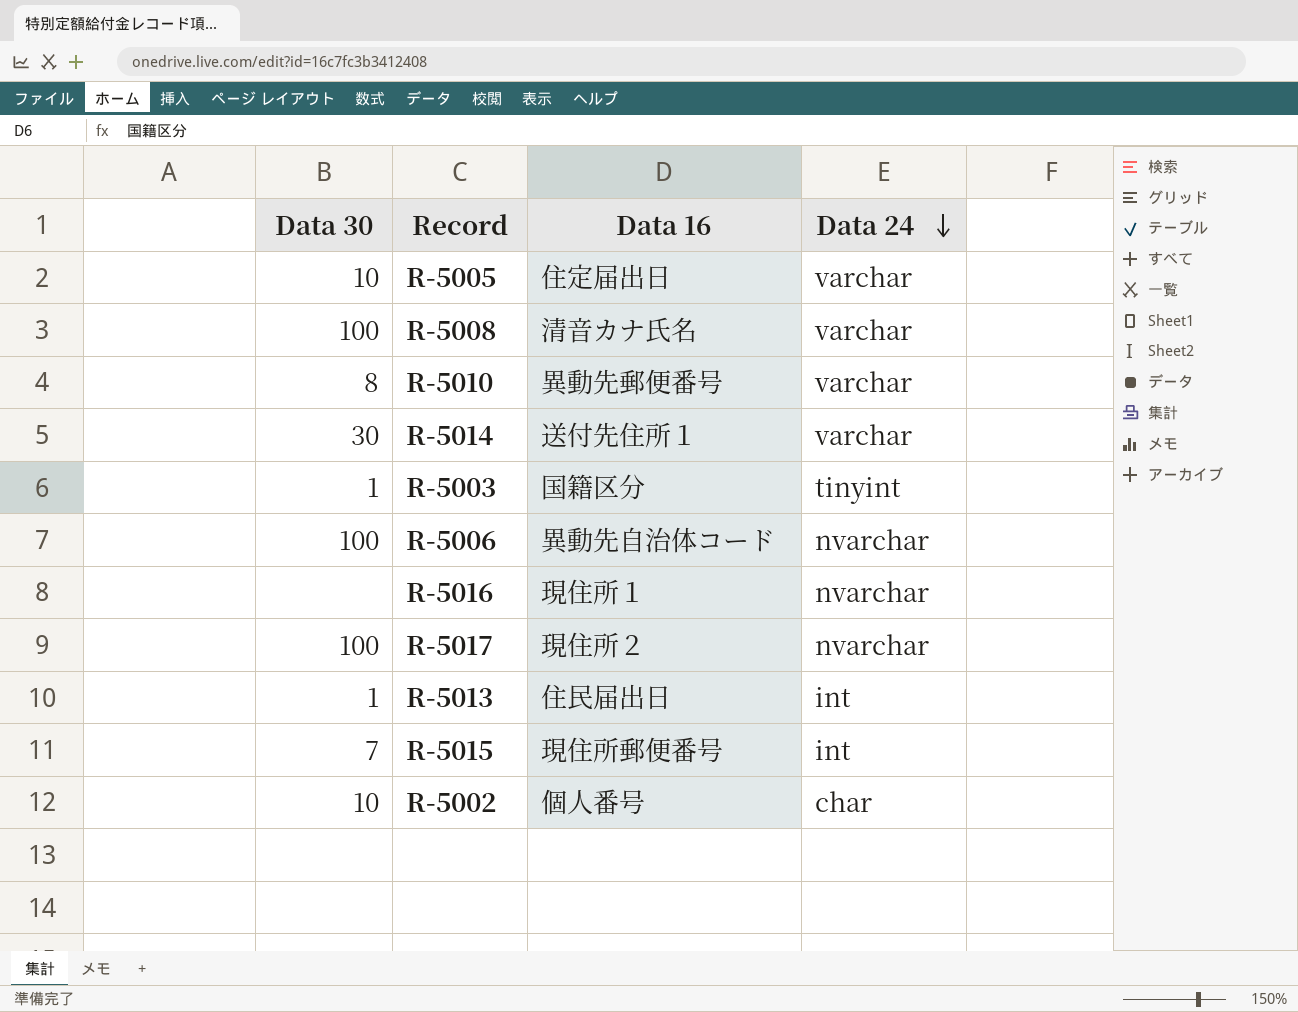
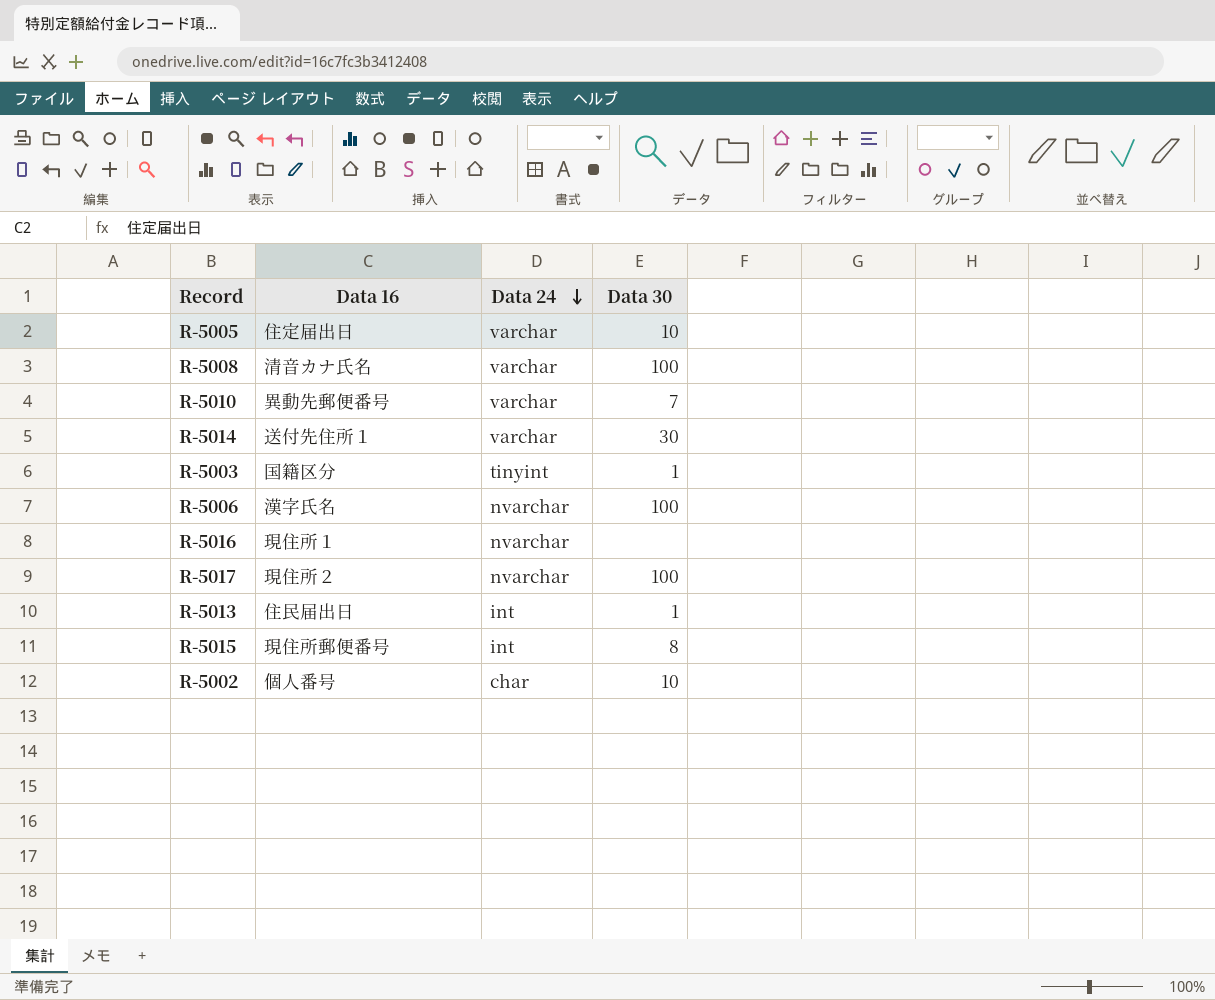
column Data 30 | position: 1 -> 4
R-5010 | Data 30: 8 -> 7
R-5006 | Data 16: 異動先自治体コード -> 漢字氏名
R-5015 | Data 30: 7 -> 8

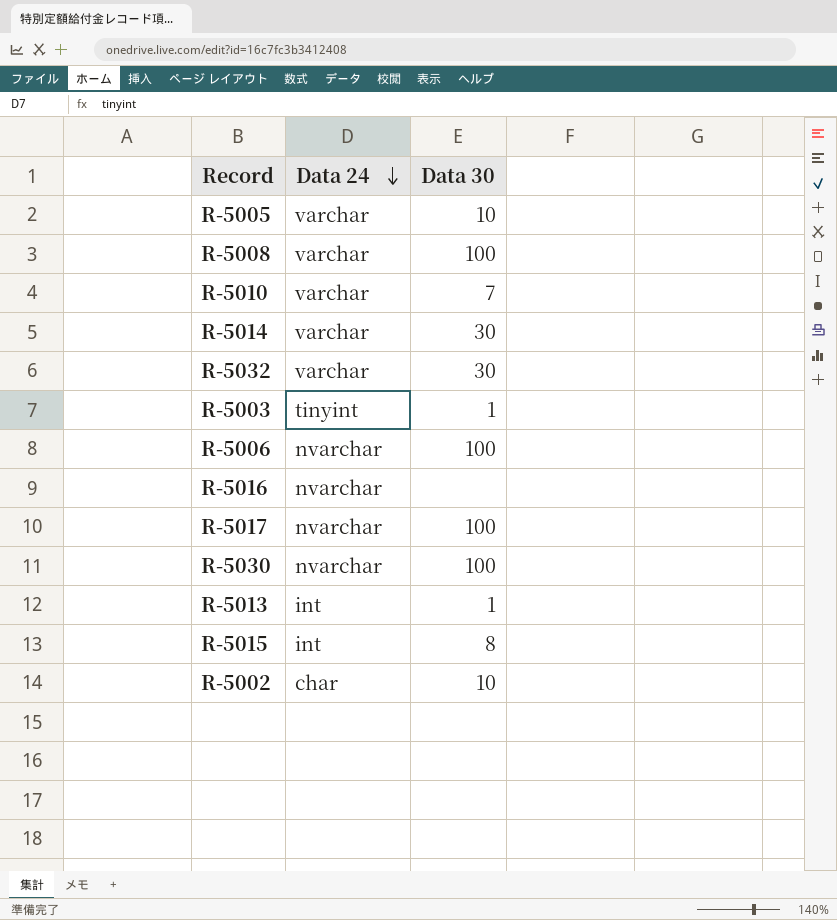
column Data 16 | position: 2 -> none
row R-5032: none -> varchar | 30
row R-5030: none -> nvarchar | 100

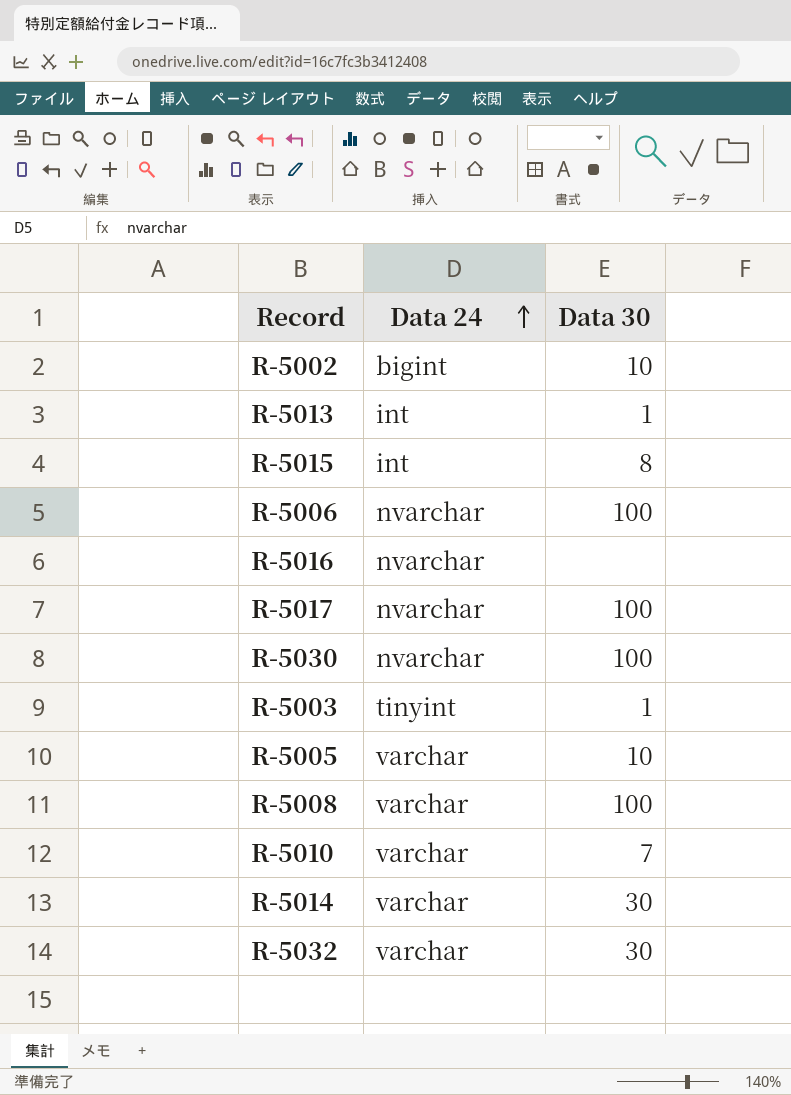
row order: Data 24 descending -> Data 24 ascending
R-5002 | Data 24: char -> bigint

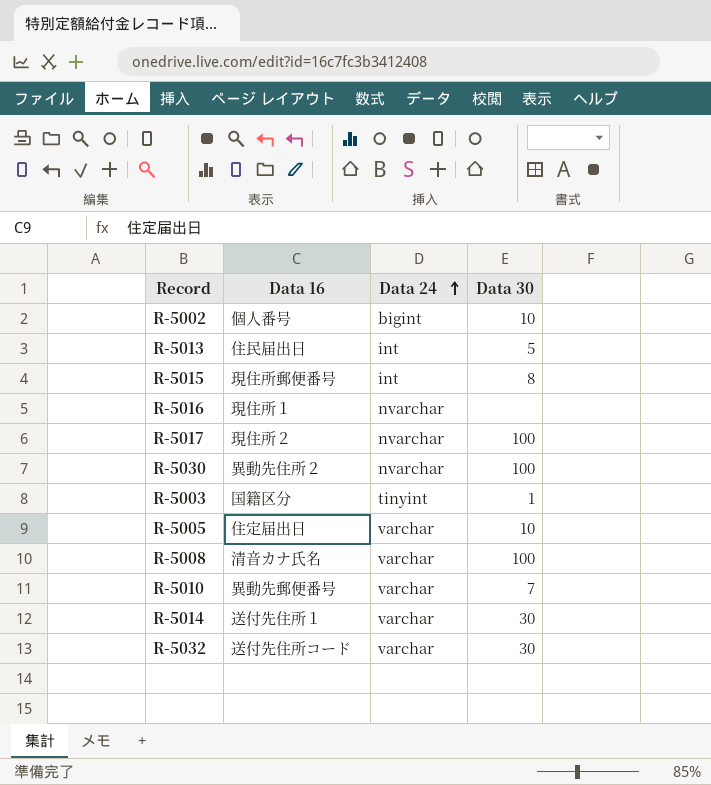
column Data 16 | position: none -> 2
row R-5006: nvarchar | 100 -> none
R-5013 | Data 30: 1 -> 5

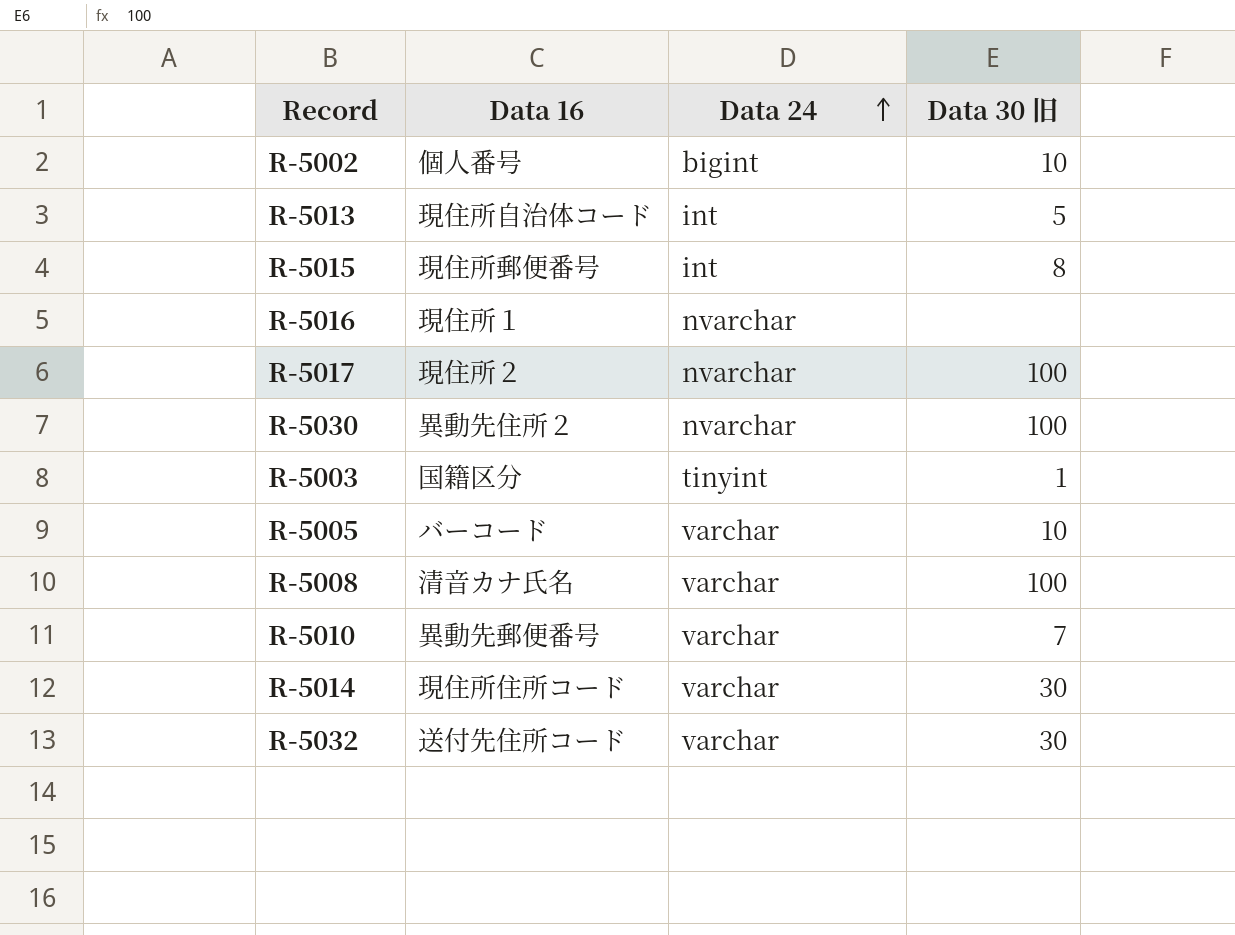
column name: Data 30 -> Data 30 旧
R-5013 | Data 16: 住民届出日 -> 現住所自治体コード
R-5005 | Data 16: 住定届出日 -> バーコード
R-5014 | Data 16: 送付先住所１ -> 現住所住所コード

